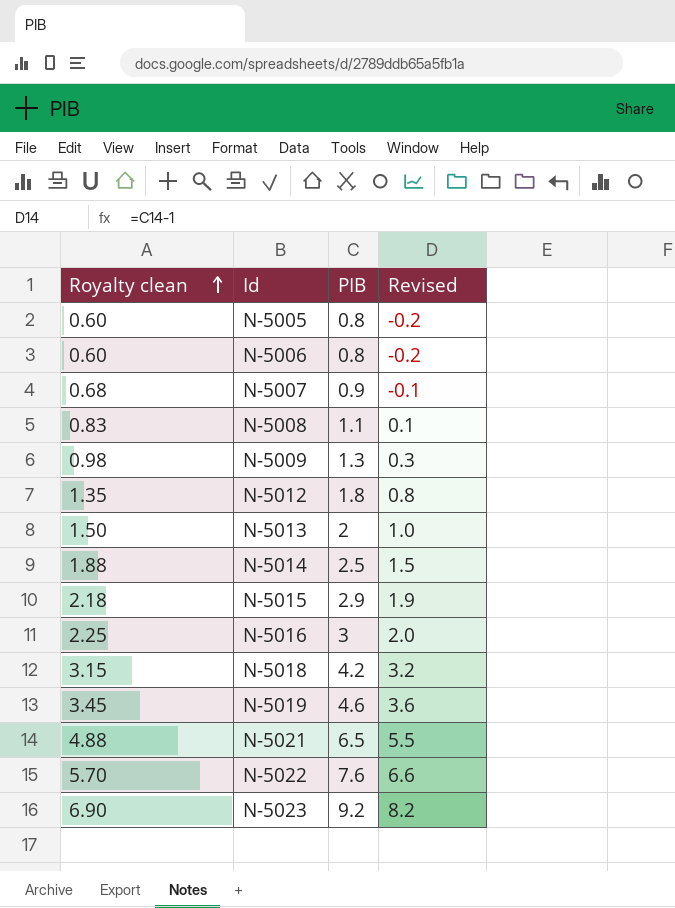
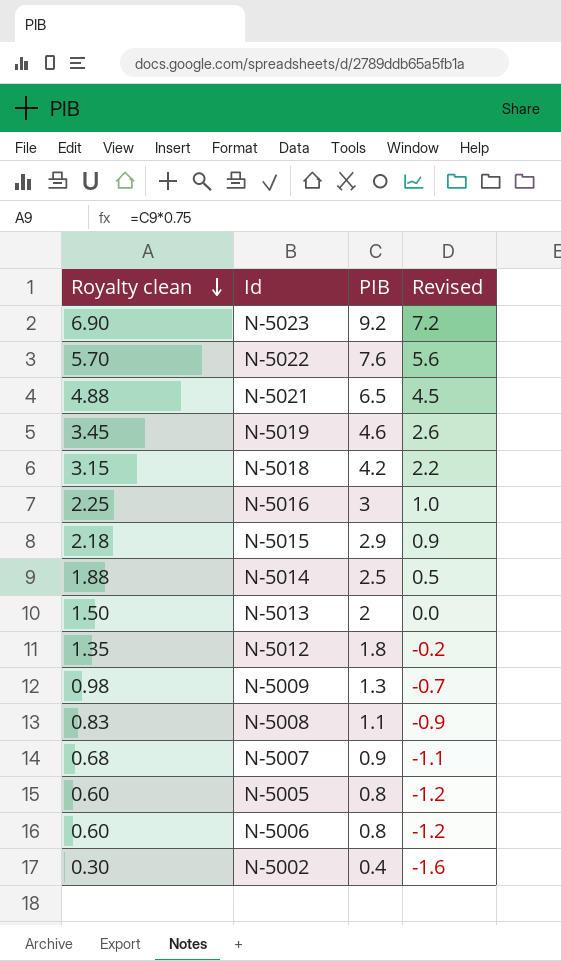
row order: Royalty clean ascending -> Royalty clean descending
column Revised | formula: [PIB] - 1 -> [PIB] - 2
row N-5002: none -> 0.30 | 0.4 | -1.6

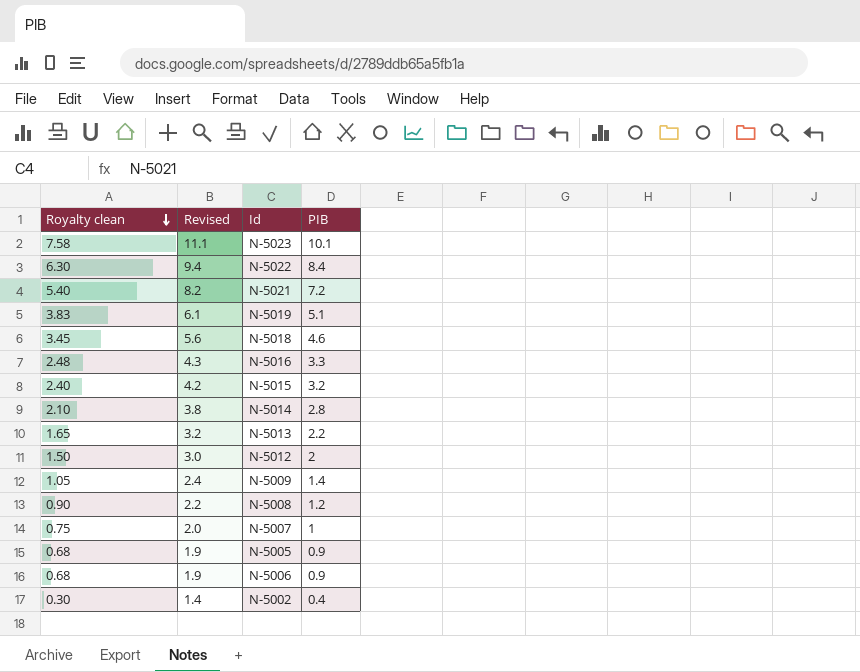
column Revised | formula: [PIB] - 2 -> [PIB] + 1
column Revised | position: 4 -> 2
N-5023 | Royalty clean: 6.90 -> 7.58
N-5023 | PIB: 9.2 -> 10.1
N-5022 | Royalty clean: 5.70 -> 6.30
N-5022 | PIB: 7.6 -> 8.4
N-5021 | Royalty clean: 4.88 -> 5.40
N-5021 | PIB: 6.5 -> 7.2
N-5019 | Royalty clean: 3.45 -> 3.83
N-5019 | PIB: 4.6 -> 5.1
N-5018 | Royalty clean: 3.15 -> 3.45
N-5018 | PIB: 4.2 -> 4.6
N-5016 | Royalty clean: 2.25 -> 2.48
N-5016 | PIB: 3 -> 3.3
N-5015 | Royalty clean: 2.18 -> 2.40
N-5015 | PIB: 2.9 -> 3.2
N-5014 | Royalty clean: 1.88 -> 2.10
N-5014 | PIB: 2.5 -> 2.8
N-5013 | Royalty clean: 1.50 -> 1.65
N-5013 | PIB: 2 -> 2.2
N-5012 | Royalty clean: 1.35 -> 1.50
N-5012 | PIB: 1.8 -> 2
N-5009 | Royalty clean: 0.98 -> 1.05
N-5009 | PIB: 1.3 -> 1.4
N-5008 | Royalty clean: 0.83 -> 0.90
N-5008 | PIB: 1.1 -> 1.2
N-5007 | Royalty clean: 0.68 -> 0.75
N-5007 | PIB: 0.9 -> 1
N-5005 | Royalty clean: 0.60 -> 0.68
N-5005 | PIB: 0.8 -> 0.9
N-5006 | Royalty clean: 0.60 -> 0.68
N-5006 | PIB: 0.8 -> 0.9

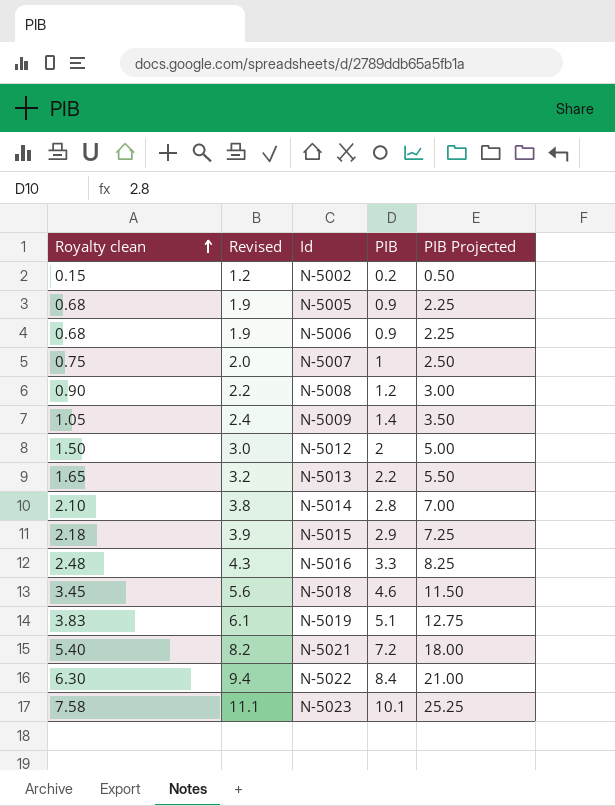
row order: Royalty clean descending -> Royalty clean ascending
column PIB Projected | formula: none -> [PIB] * 2.5
N-5002 | Royalty clean: 0.30 -> 0.15
N-5002 | Revised: 1.4 -> 1.2
N-5002 | PIB: 0.4 -> 0.2
N-5015 | Royalty clean: 2.40 -> 2.18
N-5015 | Revised: 4.2 -> 3.9
N-5015 | PIB: 3.2 -> 2.9

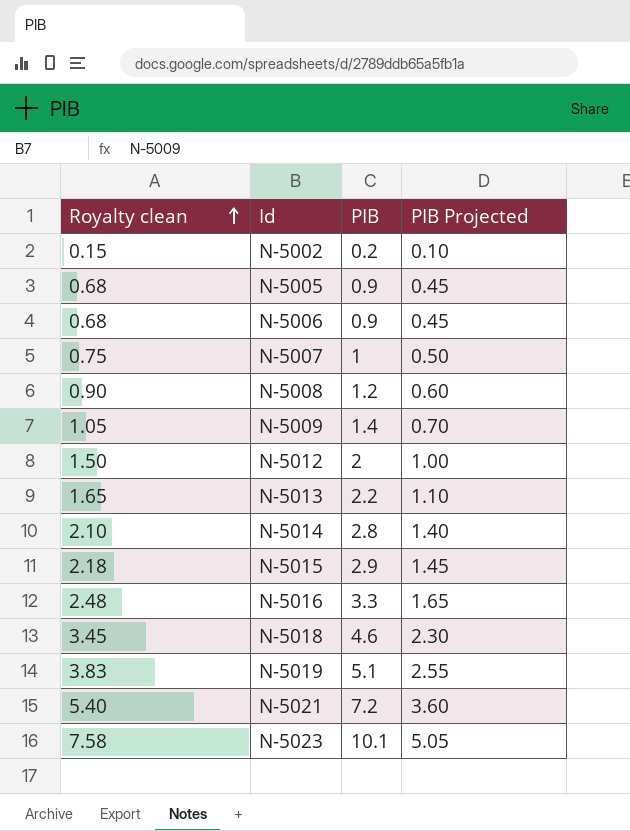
column Revised | formula: [PIB] + 1 -> none
column PIB Projected | formula: [PIB] * 2.5 -> [PIB] * 0.5
row N-5022: 6.30 | 9.4 | 8.4 | 21.00 -> none

